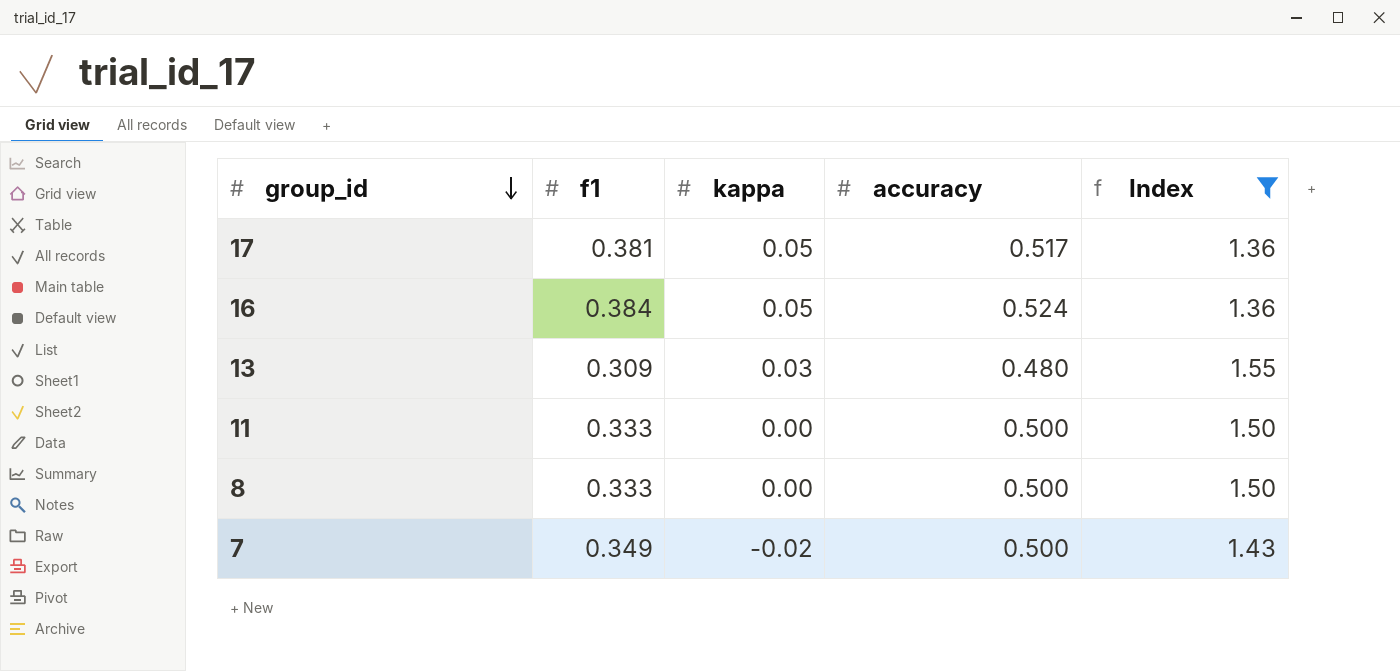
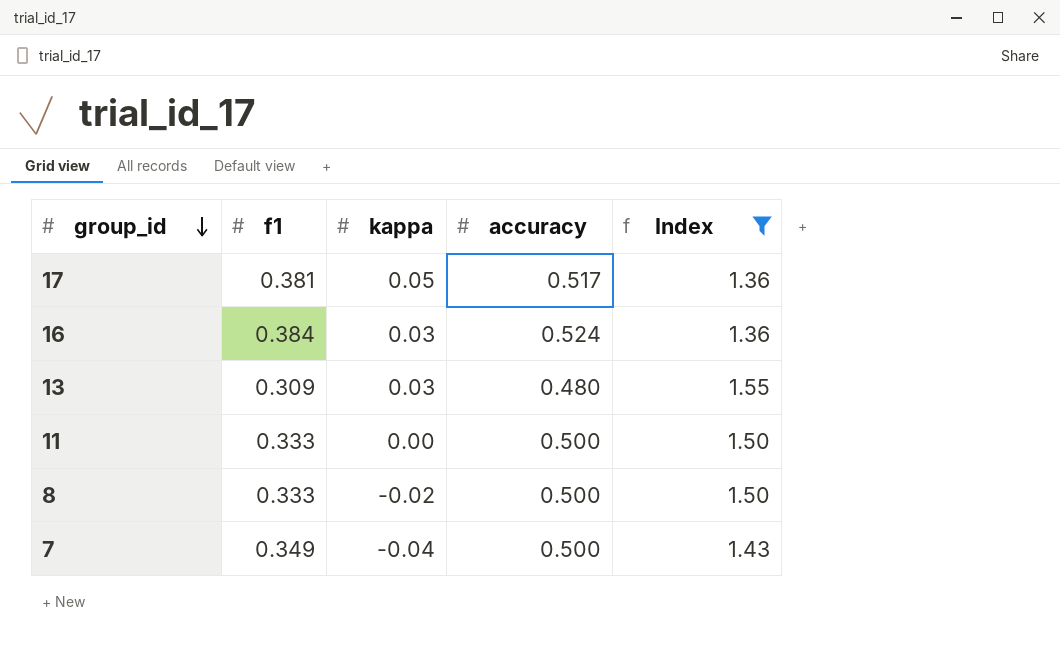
16 | kappa: 0.05 -> 0.03
8 | kappa: 0.00 -> -0.02
7 | kappa: -0.02 -> -0.04

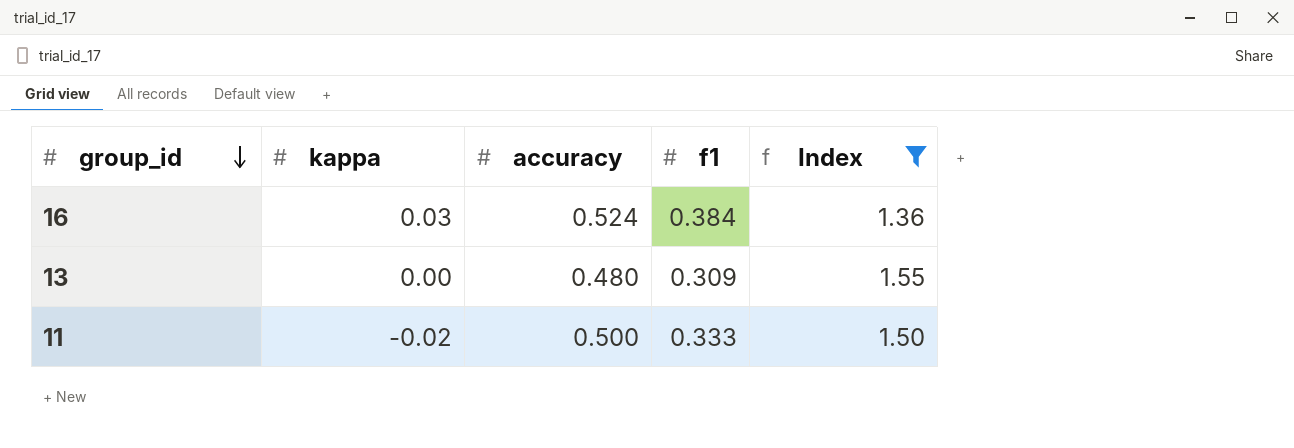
column f1 | position: 2 -> 4
row 17: 0.381 | 0.05 | 0.517 | 1.36 -> none
row 8: 0.333 | -0.02 | 0.500 | 1.50 -> none
row 7: 0.349 | -0.04 | 0.500 | 1.43 -> none
13 | kappa: 0.03 -> 0.00
11 | kappa: 0.00 -> -0.02

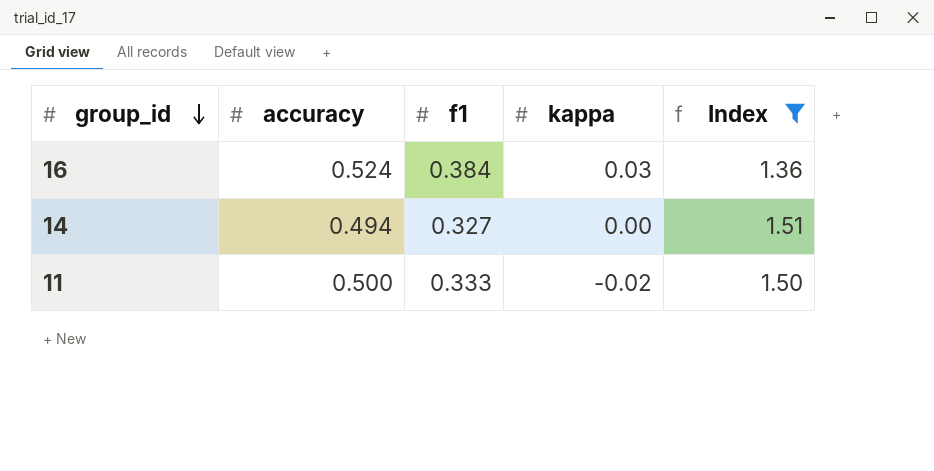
column kappa | position: 2 -> 4
row 13: 0.00 | 0.480 | 0.309 | 1.55 -> none
row 14: none -> 0.494 | 0.327 | 0.00 | 1.51

